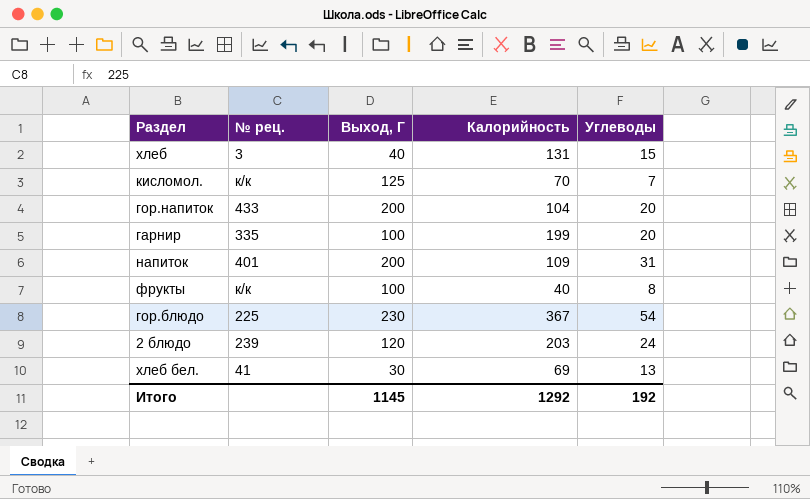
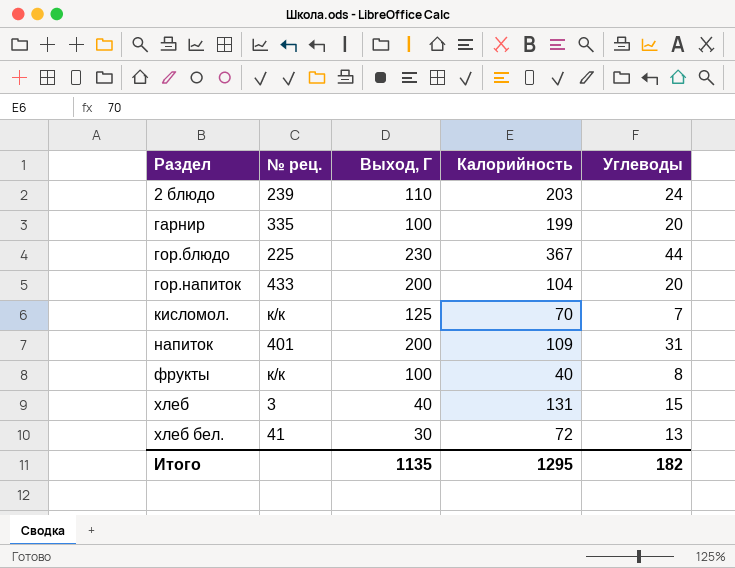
row order: none -> Раздел ascending
2 блюдо | Выход, Г: 120 -> 110
гор.блюдо | Углеводы: 54 -> 44
хлеб бел. | Калорийность: 69 -> 72
Итого | Выход, Г: 1145 -> 1135
Итого | Калорийность: 1292 -> 1295
Итого | Углеводы: 192 -> 182

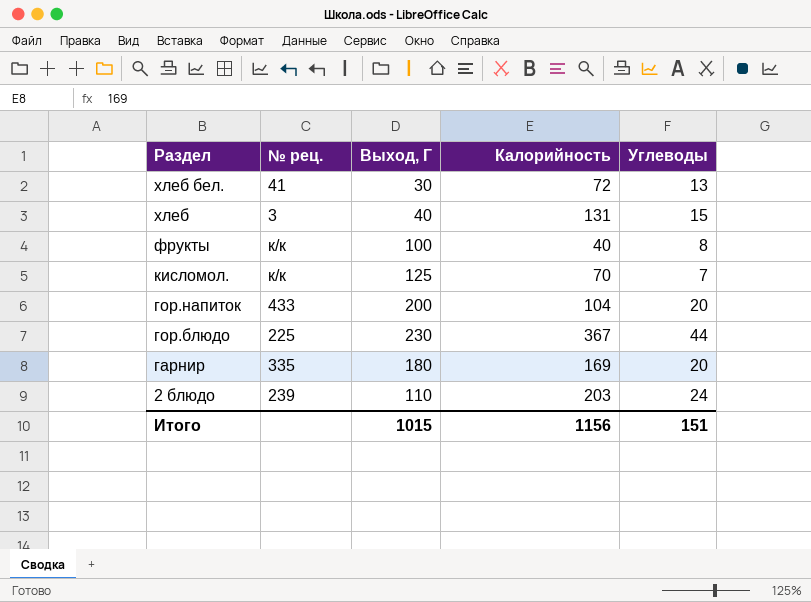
row order: Раздел ascending -> Раздел descending
row напиток: 401 | 200 | 109 | 31 -> none
гарнир | Выход, Г: 100 -> 180
гарнир | Калорийность: 199 -> 169
Итого | Выход, Г: 1135 -> 1015
Итого | Калорийность: 1295 -> 1156
Итого | Углеводы: 182 -> 151

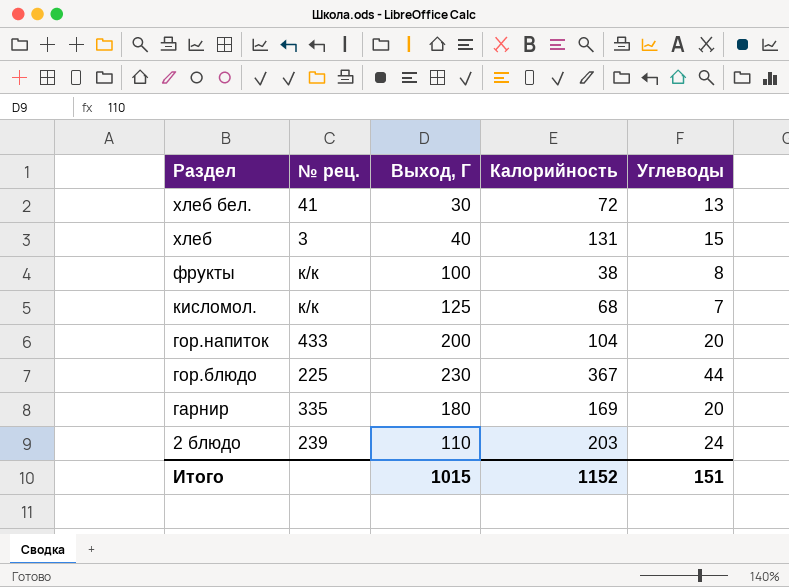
фрукты | Калорийность: 40 -> 38
кисломол. | Калорийность: 70 -> 68
Итого | Калорийность: 1156 -> 1152

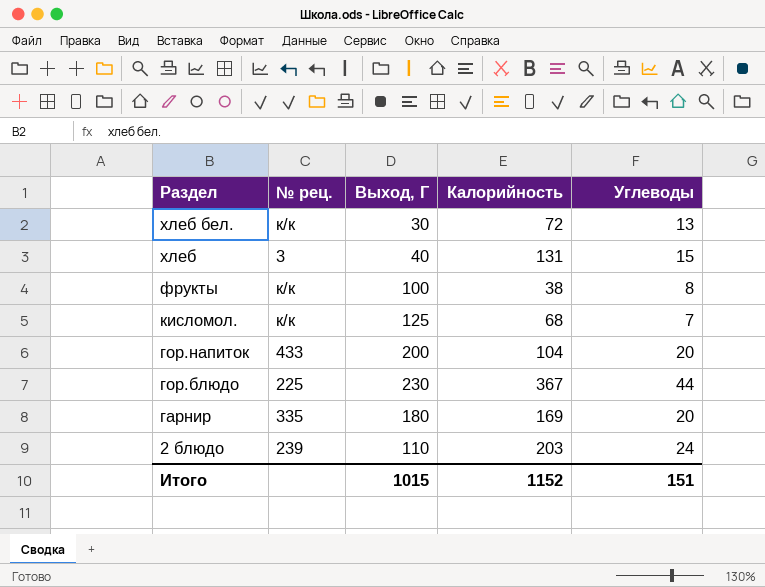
хлеб бел. | № рец.: 41 -> к/к

